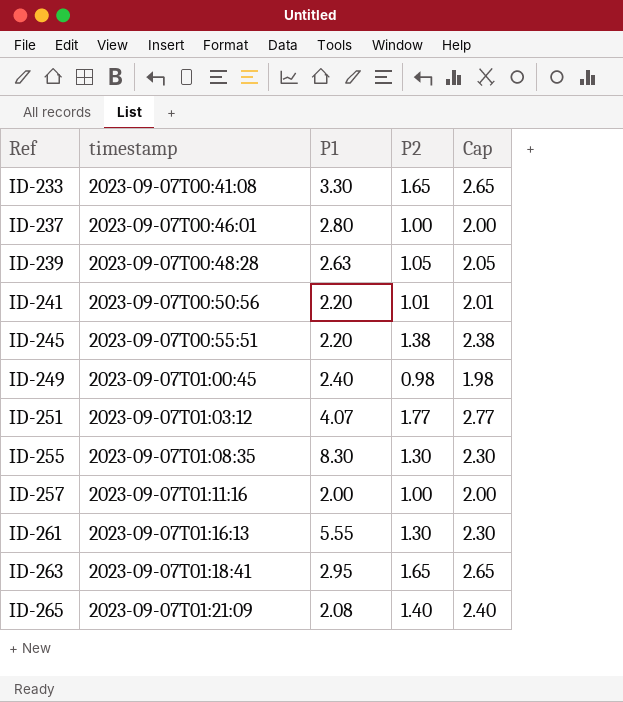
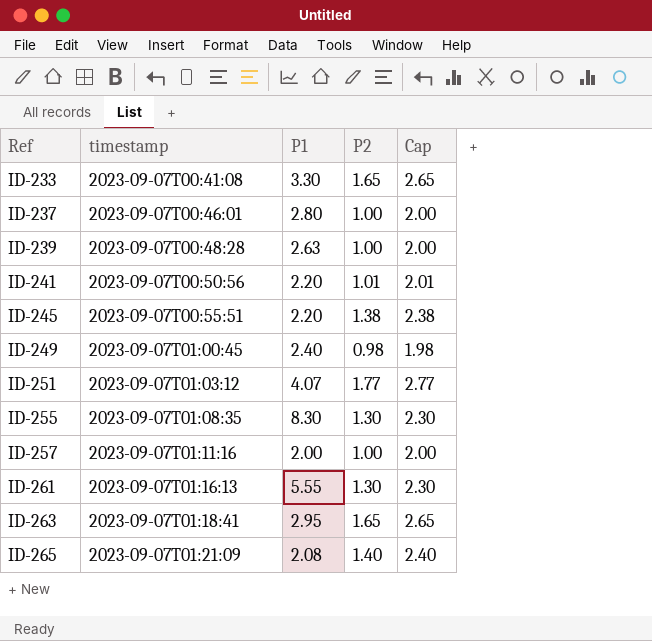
ID-239 | P2: 1.05 -> 1.00
ID-239 | Cap: 2.05 -> 2.00

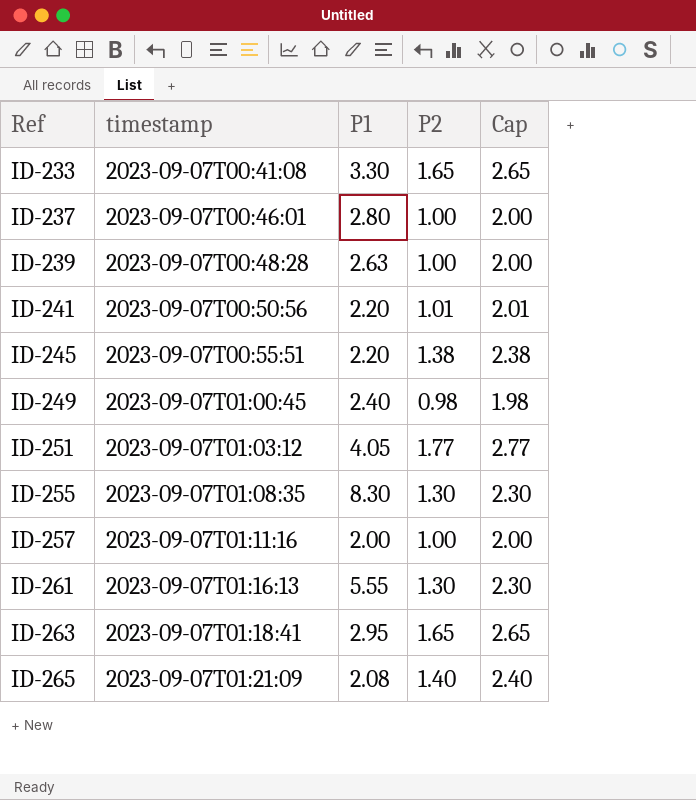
ID-251 | P1: 4.07 -> 4.05

